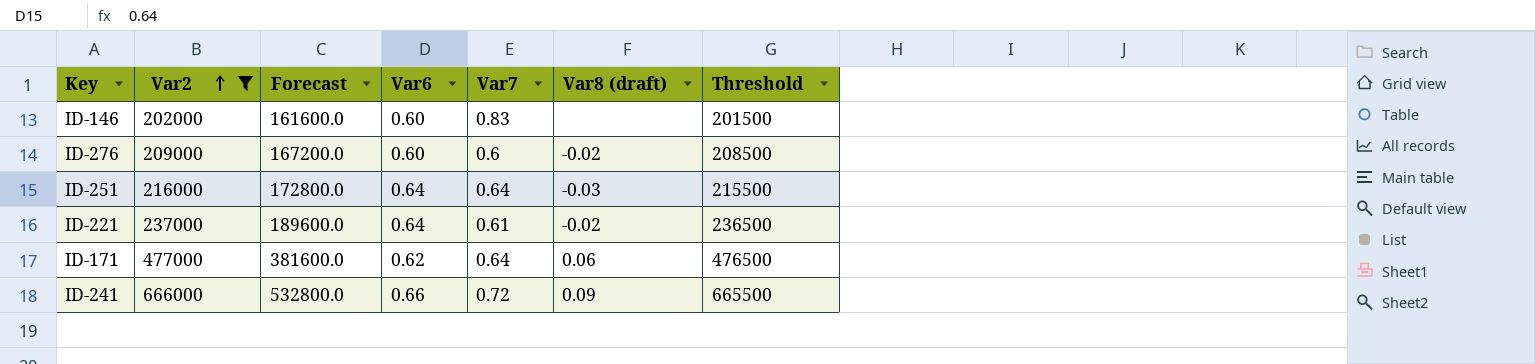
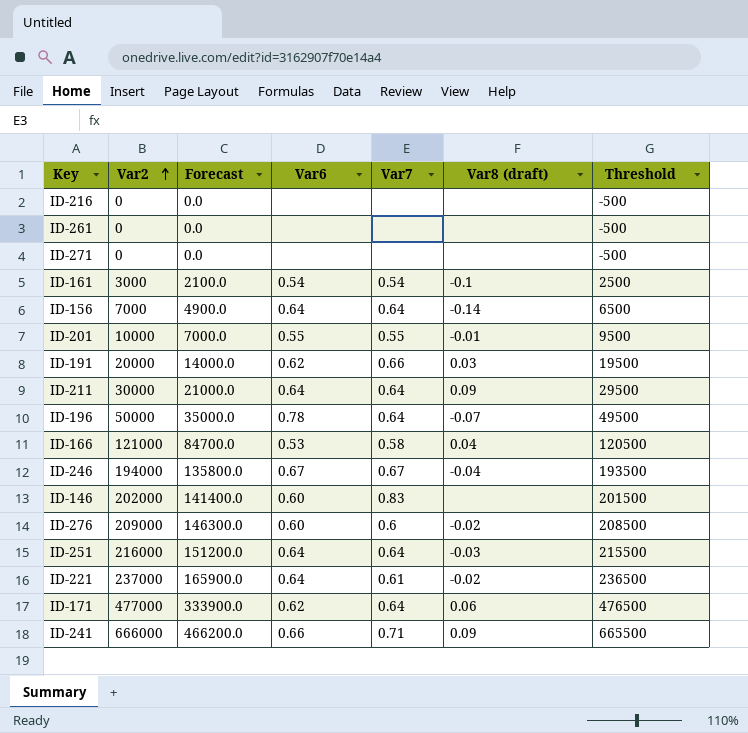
filter: Var2 >= 202000 -> none
column Forecast | formula: [Var2] * 0.8 -> [Var2] * 0.7
ID-241 | Var7: 0.72 -> 0.71

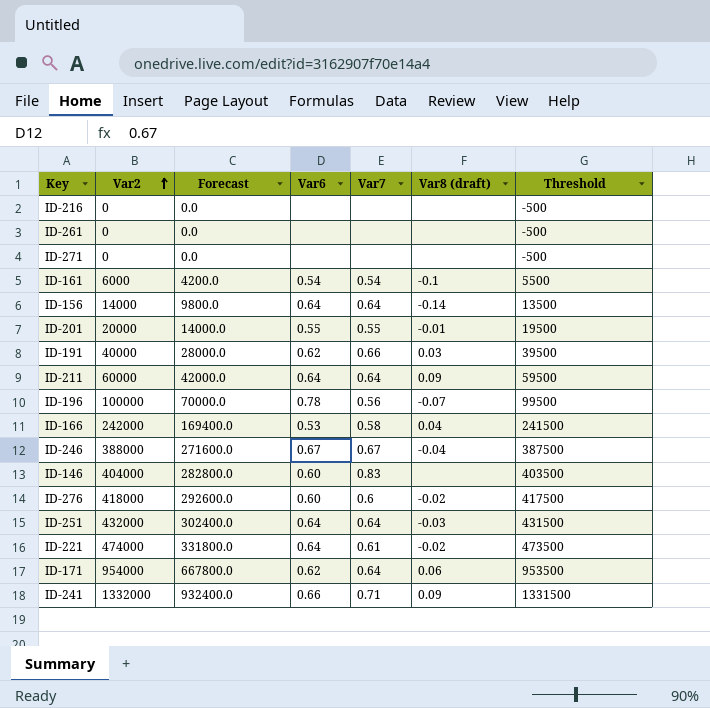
ID-161 | Var2: 3000 -> 6000
ID-161 | Forecast: 2100.0 -> 4200.0
ID-161 | Threshold: 2500 -> 5500
ID-156 | Var2: 7000 -> 14000
ID-156 | Forecast: 4900.0 -> 9800.0
ID-156 | Threshold: 6500 -> 13500
ID-201 | Var2: 10000 -> 20000
ID-201 | Forecast: 7000.0 -> 14000.0
ID-201 | Threshold: 9500 -> 19500
ID-191 | Var2: 20000 -> 40000
ID-191 | Forecast: 14000.0 -> 28000.0
ID-191 | Threshold: 19500 -> 39500
ID-211 | Var2: 30000 -> 60000
ID-211 | Forecast: 21000.0 -> 42000.0
ID-211 | Threshold: 29500 -> 59500
ID-196 | Var2: 50000 -> 100000
ID-196 | Forecast: 35000.0 -> 70000.0
ID-196 | Var7: 0.64 -> 0.56
ID-196 | Threshold: 49500 -> 99500
ID-166 | Var2: 121000 -> 242000
ID-166 | Forecast: 84700.0 -> 169400.0
ID-166 | Threshold: 120500 -> 241500
ID-246 | Var2: 194000 -> 388000
ID-246 | Forecast: 135800.0 -> 271600.0
ID-246 | Threshold: 193500 -> 387500
ID-146 | Var2: 202000 -> 404000
ID-146 | Forecast: 141400.0 -> 282800.0
ID-146 | Threshold: 201500 -> 403500
ID-276 | Var2: 209000 -> 418000
ID-276 | Forecast: 146300.0 -> 292600.0
ID-276 | Threshold: 208500 -> 417500
ID-251 | Var2: 216000 -> 432000
ID-251 | Forecast: 151200.0 -> 302400.0
ID-251 | Threshold: 215500 -> 431500
ID-221 | Var2: 237000 -> 474000
ID-221 | Forecast: 165900.0 -> 331800.0
ID-221 | Threshold: 236500 -> 473500
ID-171 | Var2: 477000 -> 954000
ID-171 | Forecast: 333900.0 -> 667800.0
ID-171 | Threshold: 476500 -> 953500
ID-241 | Var2: 666000 -> 1332000
ID-241 | Forecast: 466200.0 -> 932400.0
ID-241 | Threshold: 665500 -> 1331500

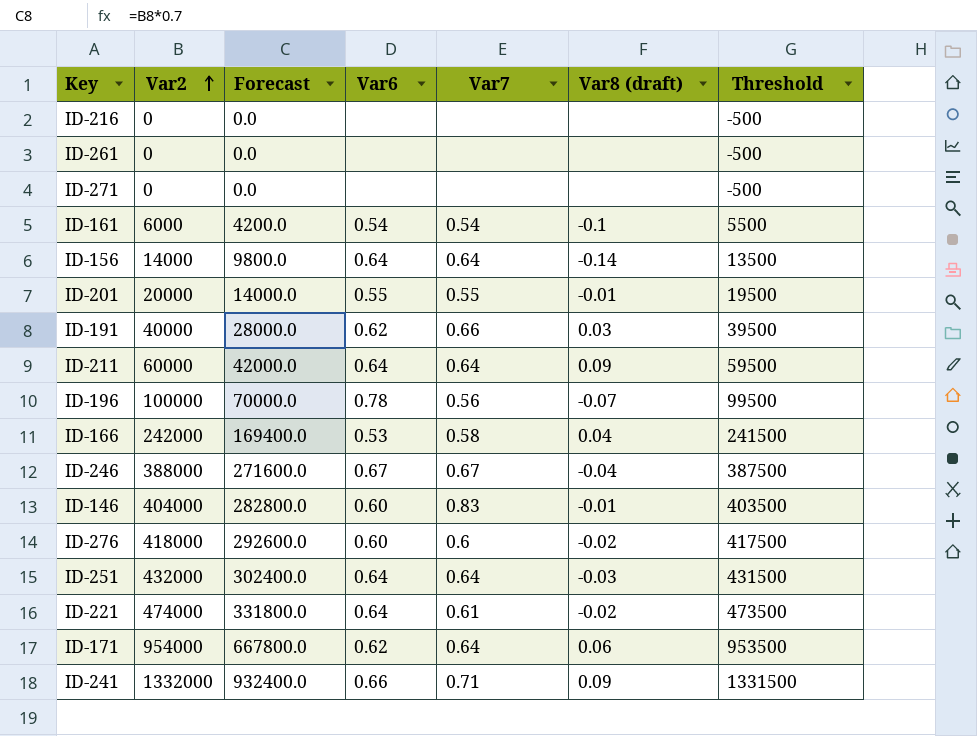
ID-146 | Var8 (draft): none -> -0.01

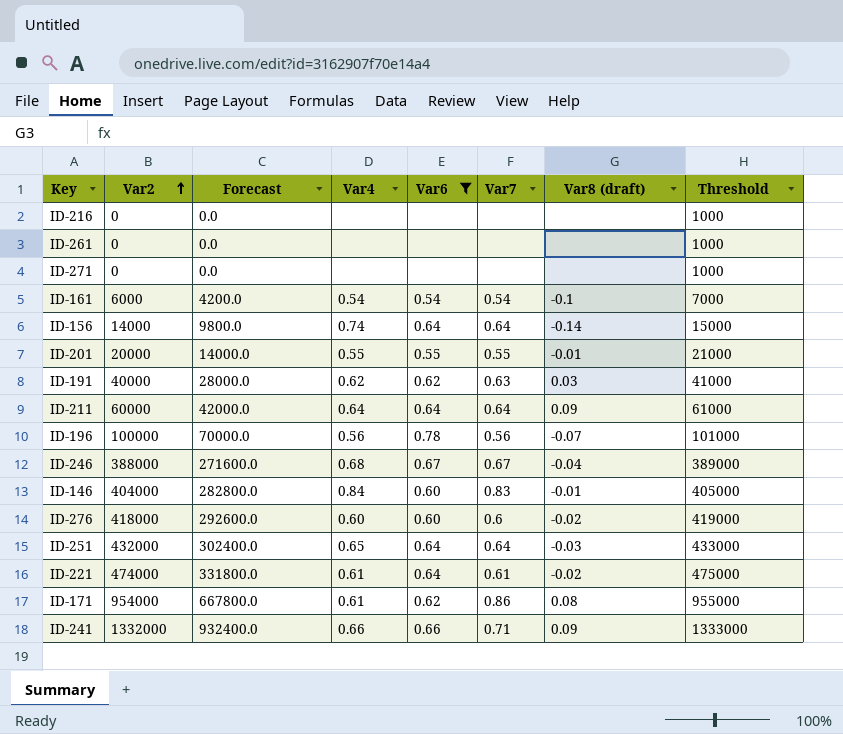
filter: none -> Var6 != 0.53
column Var4 | position: none -> 4
column Threshold | formula: [Var2] - 500 -> [Var2] + 1000
ID-191 | Var7: 0.66 -> 0.63
ID-171 | Var7: 0.64 -> 0.86
ID-171 | Var8 (draft): 0.06 -> 0.08

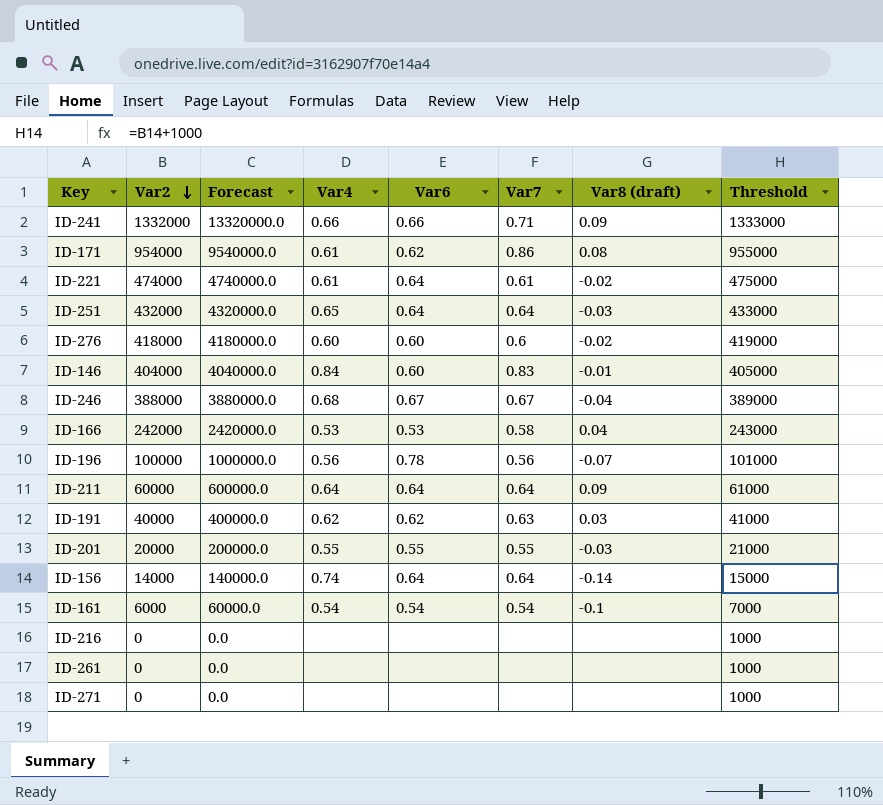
filter: Var6 != 0.53 -> none
row order: Var2 ascending -> Var2 descending
column Forecast | formula: [Var2] * 0.7 -> [Var2] * 10
ID-201 | Var8 (draft): -0.01 -> -0.03

